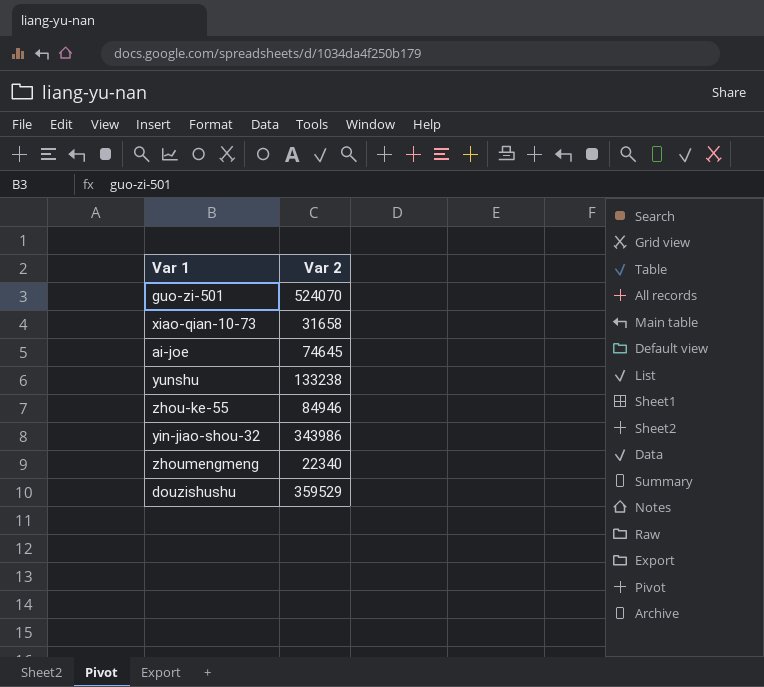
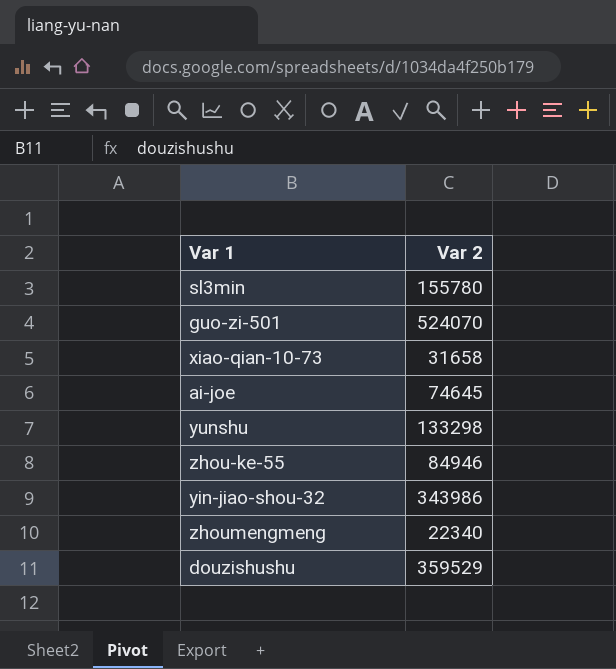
row sl3min: none -> 155780
yunshu | Var 2: 133238 -> 133298

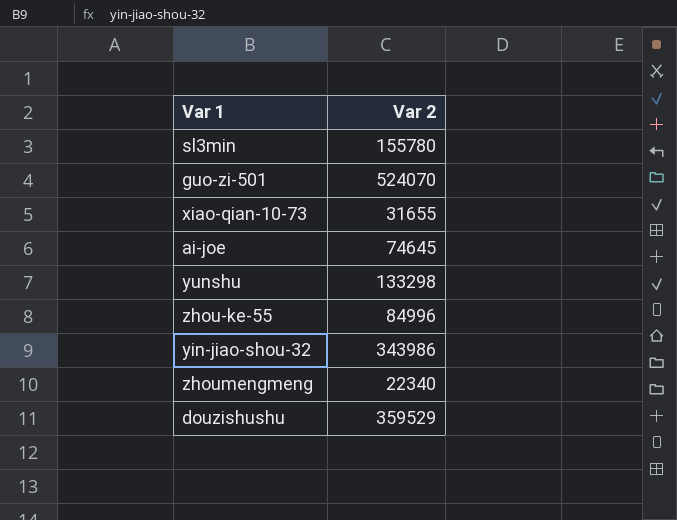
xiao-qian-10-73 | Var 2: 31658 -> 31655
zhou-ke-55 | Var 2: 84946 -> 84996

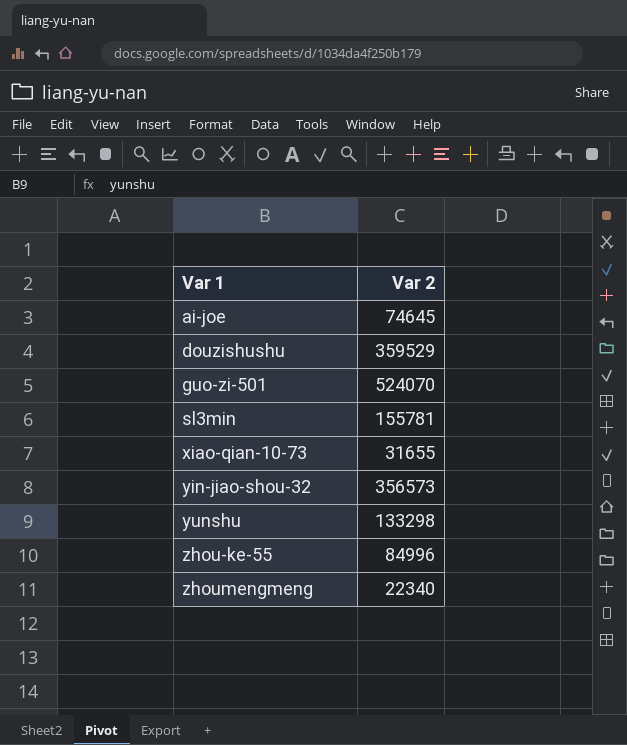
row order: none -> Var 1 ascending
sl3min | Var 2: 155780 -> 155781
yin-jiao-shou-32 | Var 2: 343986 -> 356573

